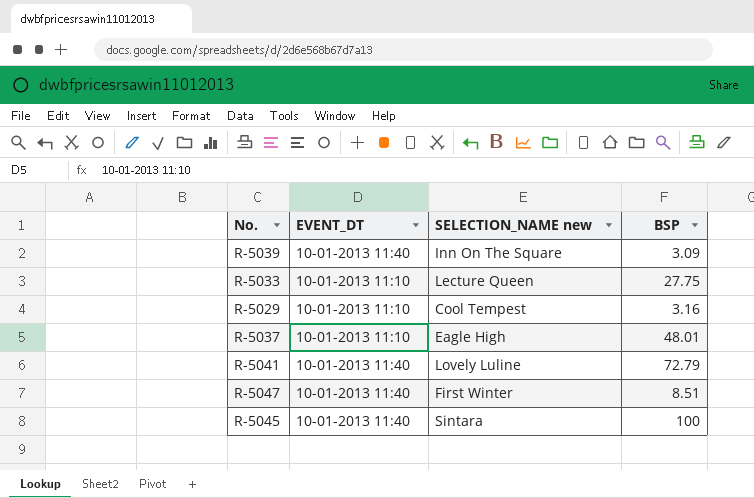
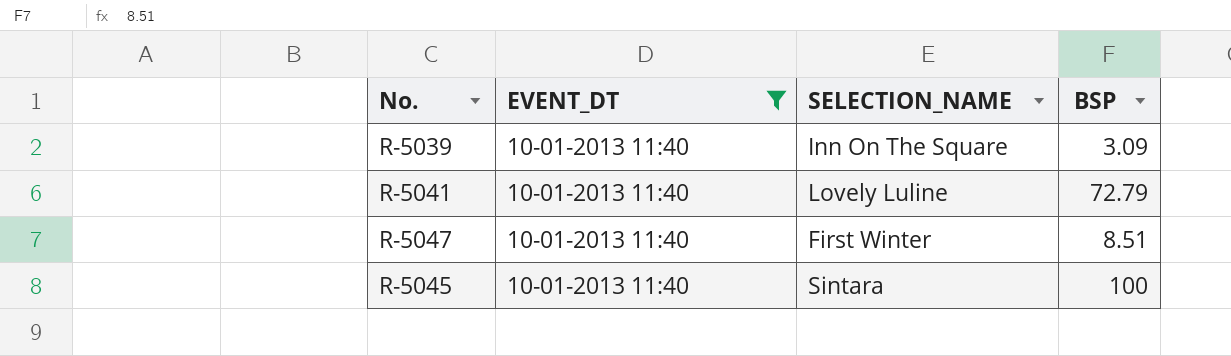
filter: none -> EVENT_DT = 10-01-2013 11:40
column name: SELECTION_NAME new -> SELECTION_NAME

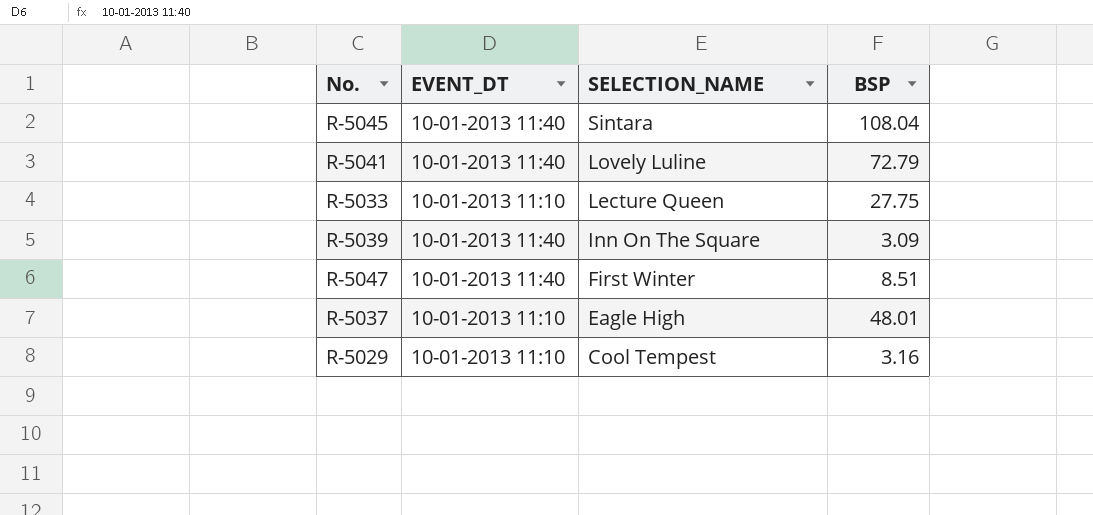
filter: EVENT_DT = 10-01-2013 11:40 -> none
row order: none -> SELECTION_NAME descending
R-5045 | BSP: 100 -> 108.04

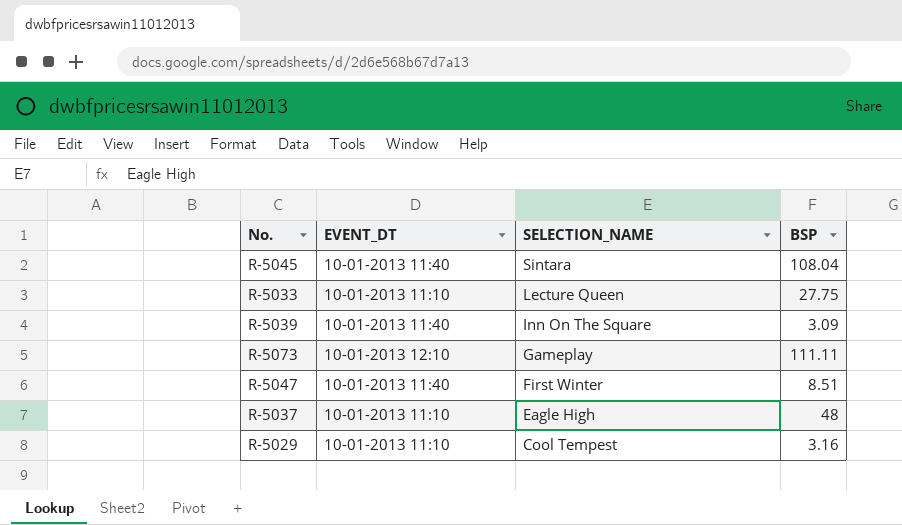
row R-5041: 10-01-2013 11:40 | Lovely Luline | 72.79 -> none
row R-5073: none -> 10-01-2013 12:10 | Gameplay | 111.11
R-5037 | BSP: 48.01 -> 48

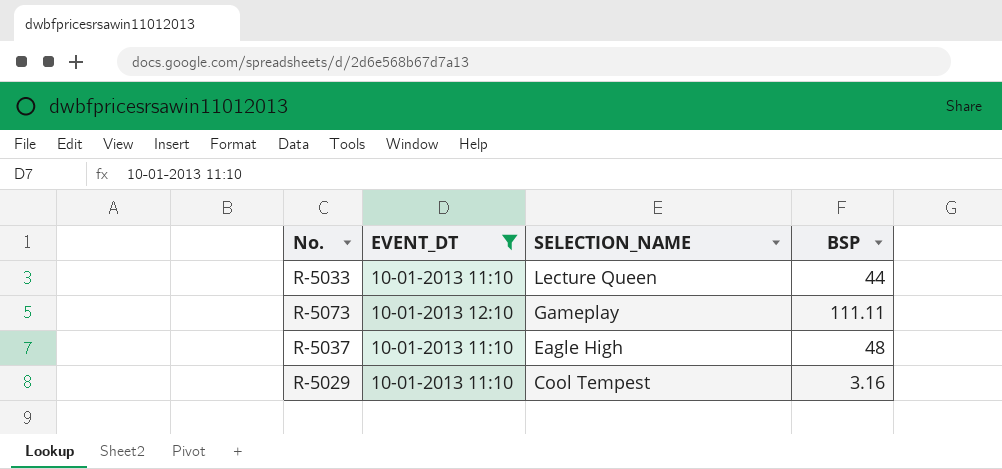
filter: none -> EVENT_DT != 10-01-2013 11:40
R-5033 | BSP: 27.75 -> 44

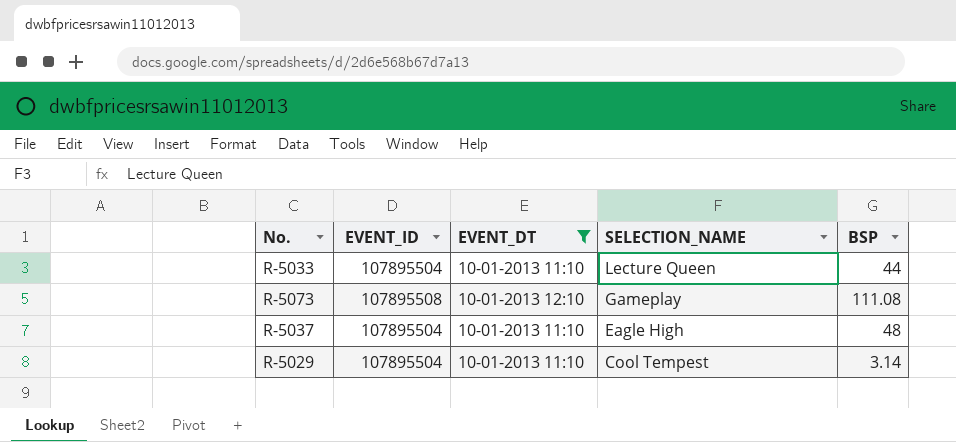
column EVENT_ID | position: none -> 2
R-5073 | BSP: 111.11 -> 111.08
R-5029 | BSP: 3.16 -> 3.14

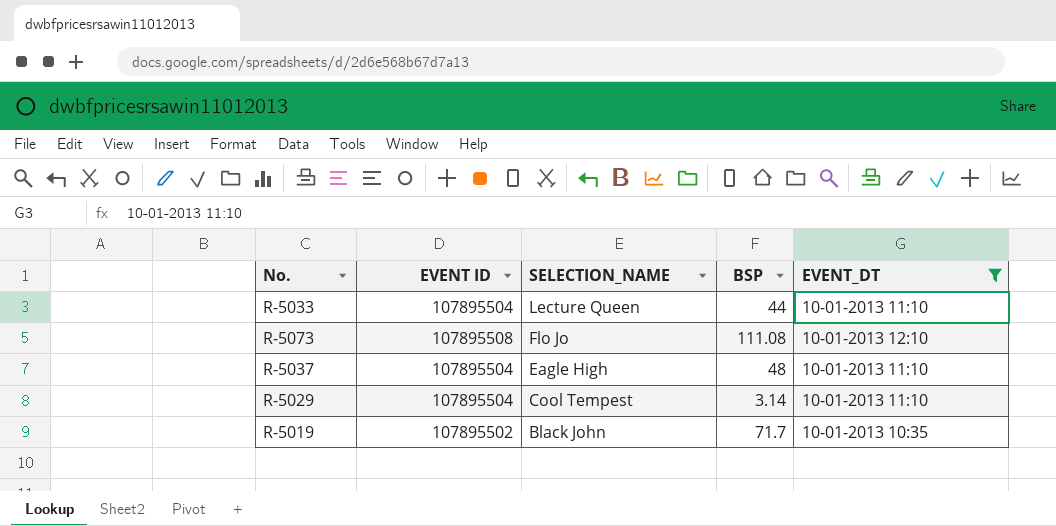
column name: EVENT_ID -> EVENT ID
column EVENT_DT | position: 3 -> 5
R-5073 | SELECTION_NAME: Gameplay -> Flo Jo
row R-5019: none -> 107895502 | Black John | 71.7 | 10-01-2013 10:35

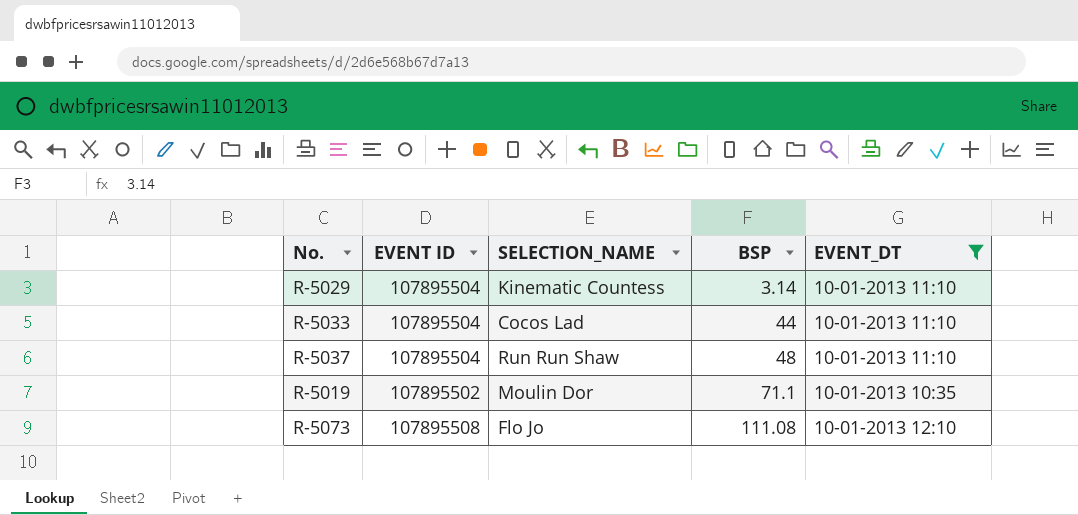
row order: SELECTION_NAME descending -> BSP ascending
R-5029 | SELECTION_NAME: Cool Tempest -> Kinematic Countess
R-5033 | SELECTION_NAME: Lecture Queen -> Cocos Lad
R-5037 | SELECTION_NAME: Eagle High -> Run Run Shaw
R-5019 | SELECTION_NAME: Black John -> Moulin Dor
R-5019 | BSP: 71.7 -> 71.1

